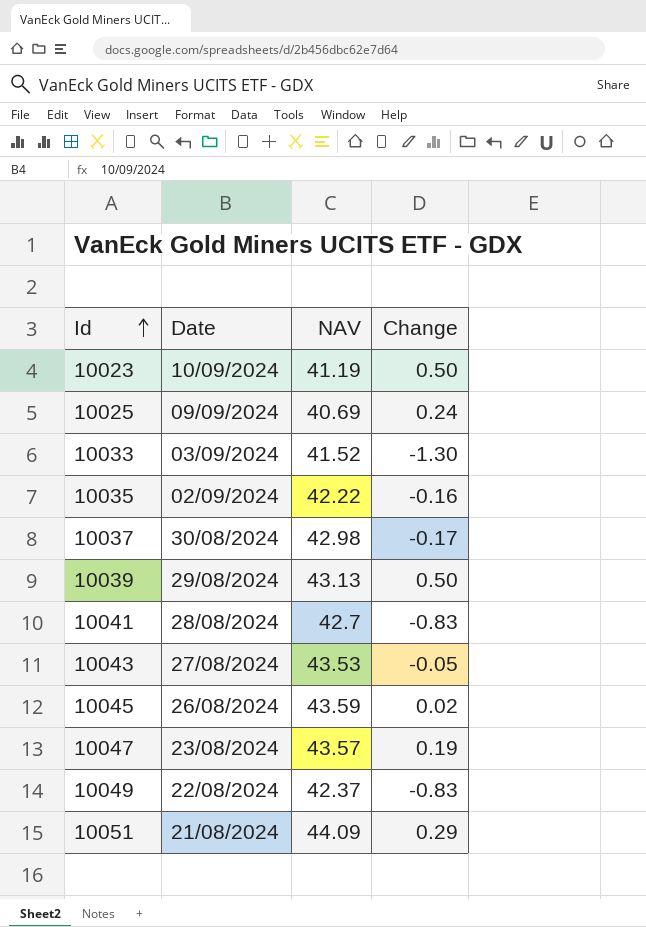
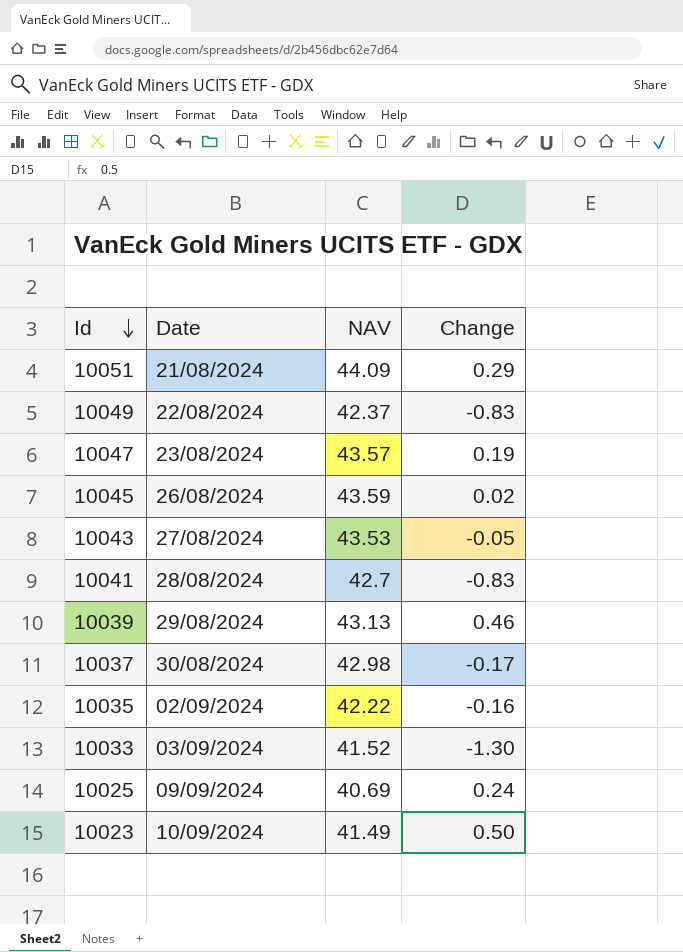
row order: Id ascending -> Id descending
10039 | Change: 0.50 -> 0.46
10023 | NAV: 41.19 -> 41.49

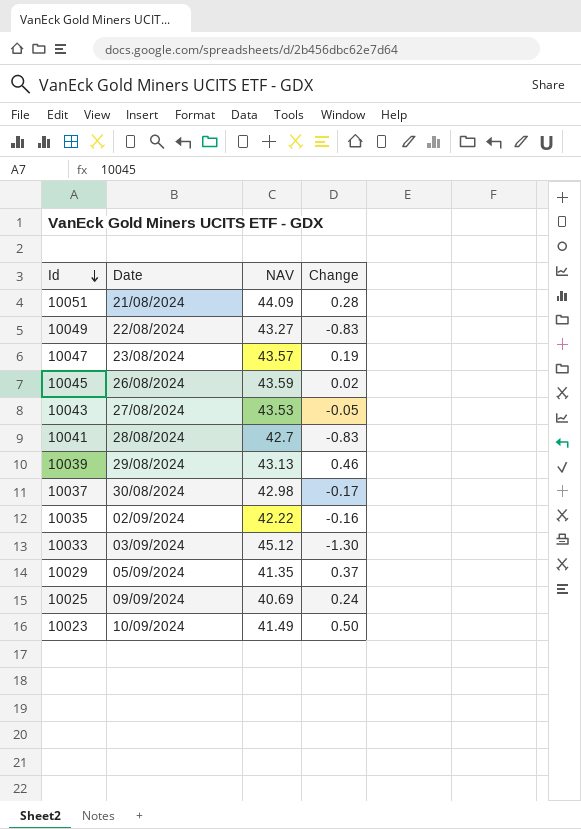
10051 | Change: 0.29 -> 0.28
10049 | NAV: 42.37 -> 43.27
10033 | NAV: 41.52 -> 45.12
row 10029: none -> 05/09/2024 | 41.35 | 0.37

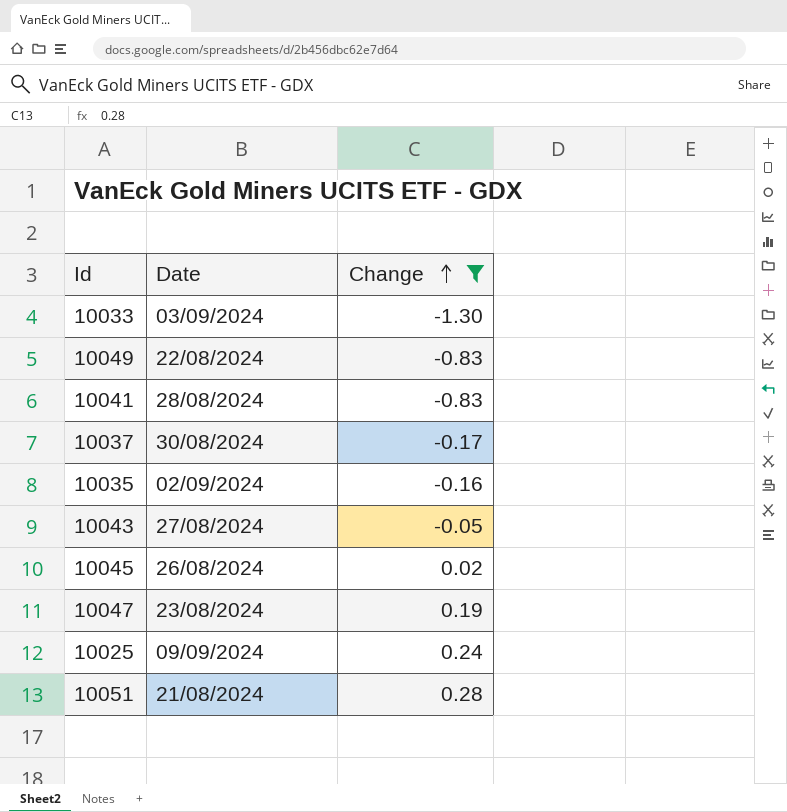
filter: none -> Change <= 0.28
row order: Id descending -> Change ascending
column NAV | position: 3 -> none

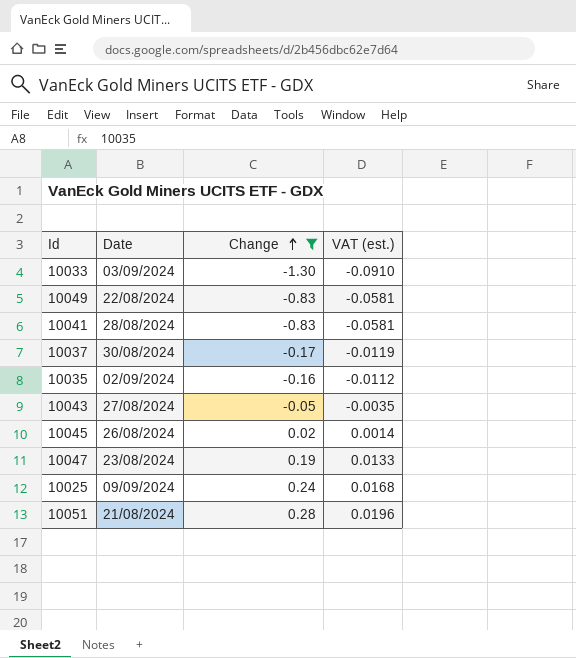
column VAT (est.) | formula: none -> [Change] * 0.07

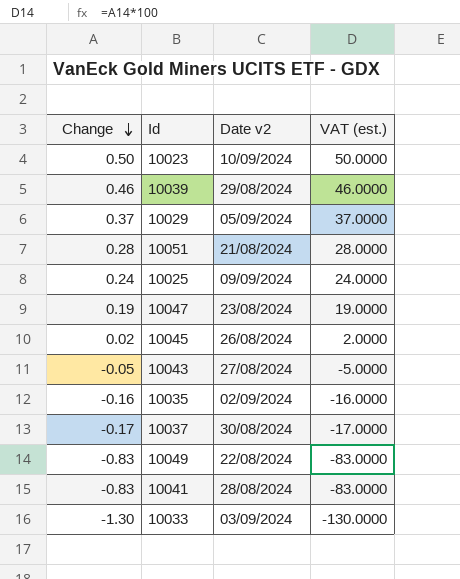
filter: Change <= 0.28 -> none
row order: Change ascending -> Change descending
column Change | position: 3 -> 1
column name: Date -> Date v2
column VAT (est.) | formula: [Change] * 0.07 -> [Change] * 100

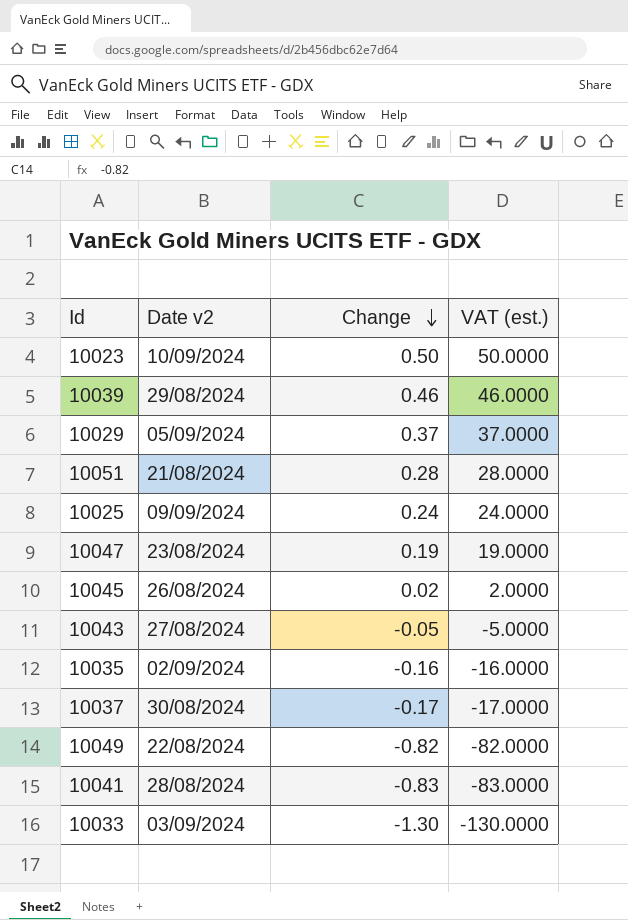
column Change | position: 1 -> 3
10049 | Change: -0.83 -> -0.82
10049 | VAT (est.): -83.0000 -> -82.0000

